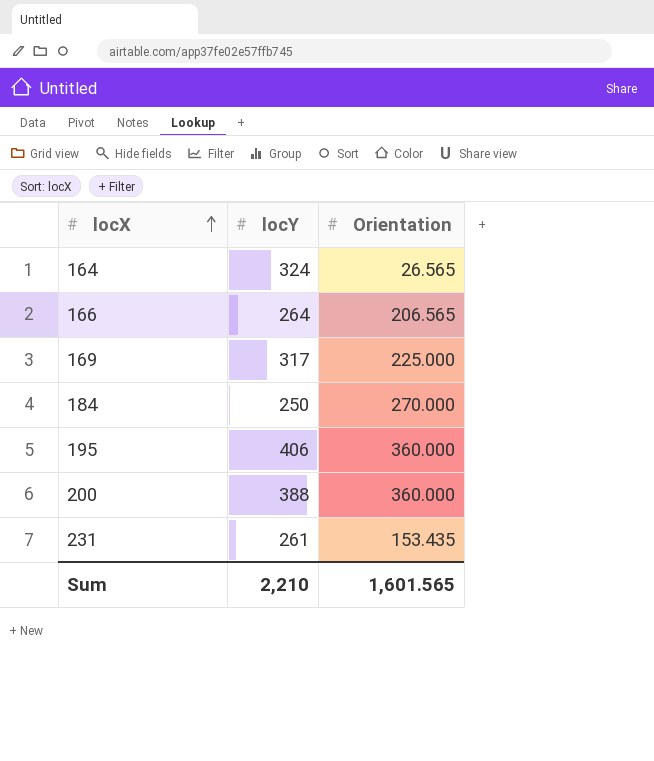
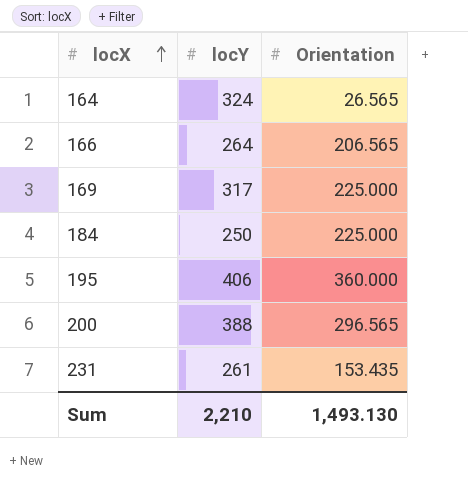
184 | Orientation: 270.000 -> 225.000
200 | Orientation: 360.000 -> 296.565
Sum | Orientation: 1,601.565 -> 1,493.130

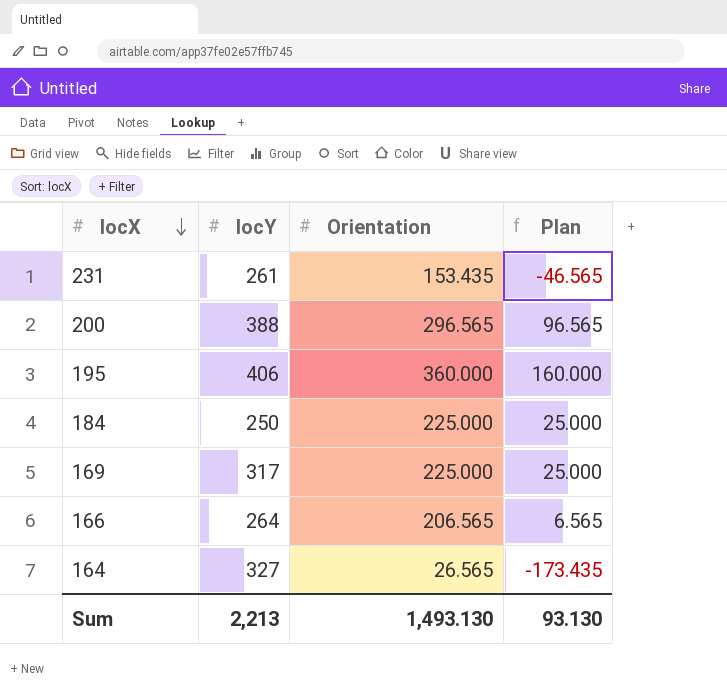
row order: locX ascending -> locX descending
column Plan | formula: none -> [Orientation] - 200
164 | locY: 324 -> 327
Sum | locY: 2,210 -> 2,213

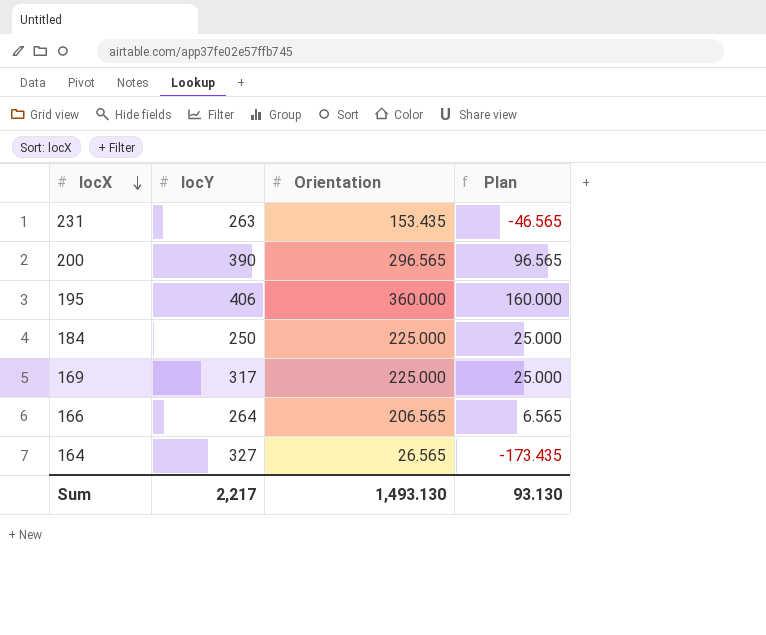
231 | locY: 261 -> 263
200 | locY: 388 -> 390
Sum | locY: 2,213 -> 2,217

